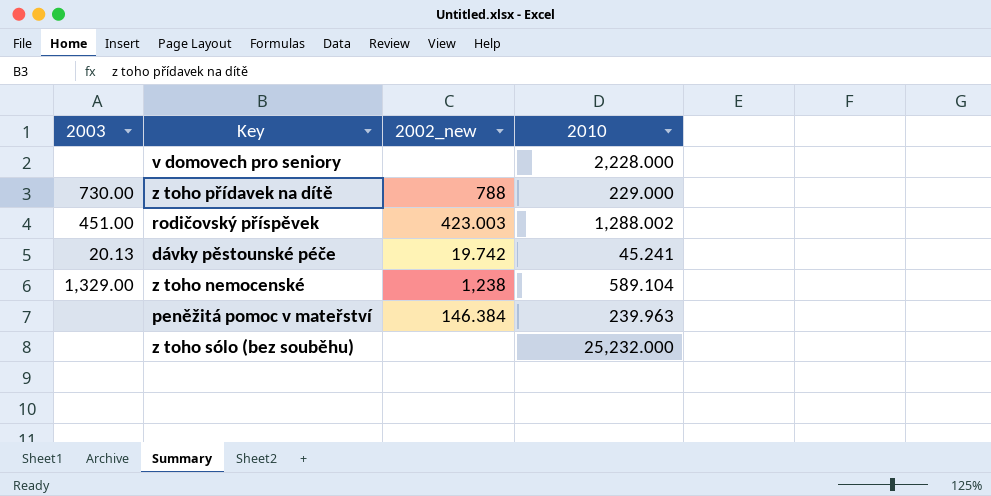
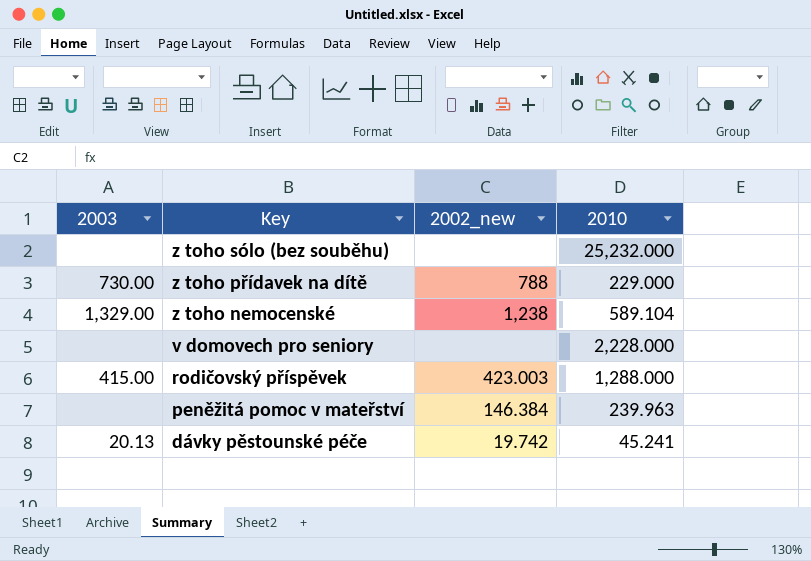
row order: none -> Key descending
rodičovský příspěvek | 2003: 451.00 -> 415.00
rodičovský příspěvek | 2010: 1,288.002 -> 1,288.000

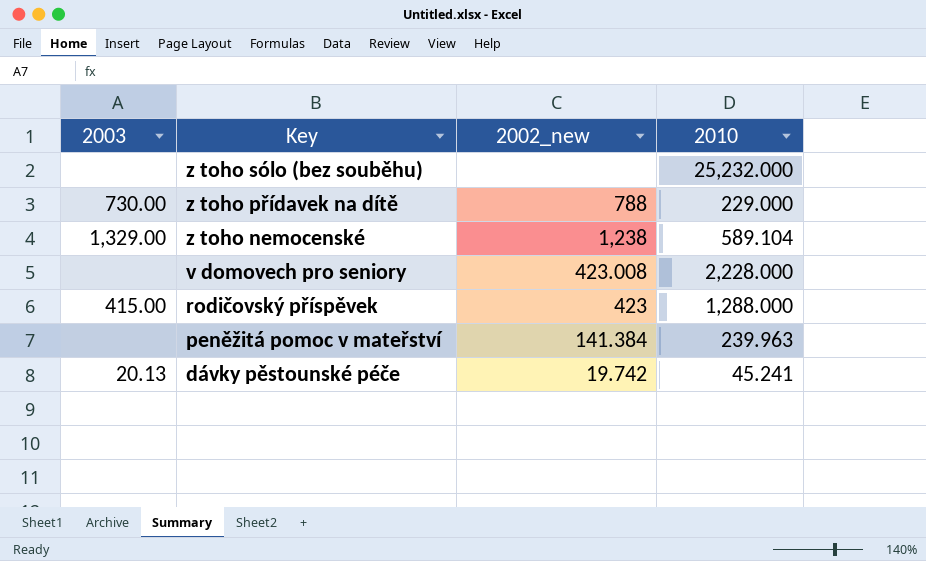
v domovech pro seniory | 2002_new: none -> 423.008
rodičovský příspěvek | 2002_new: 423.003 -> 423
peněžitá pomoc v mateřství | 2002_new: 146.384 -> 141.384

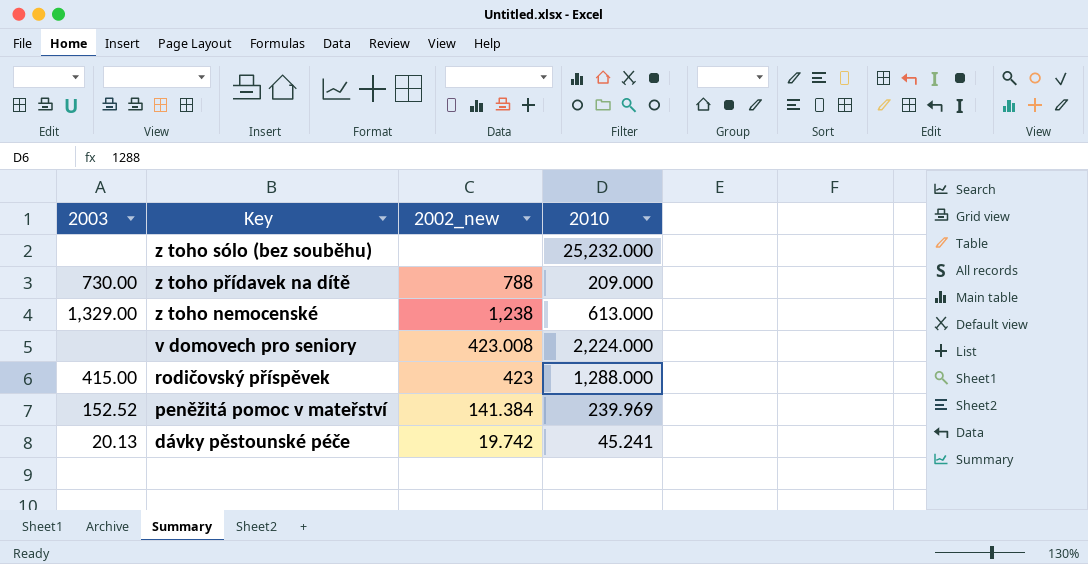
z toho přídavek na dítě | 2010: 229.000 -> 209.000
z toho nemocenské | 2010: 589.104 -> 613.000
v domovech pro seniory | 2010: 2,228.000 -> 2,224.000
peněžitá pomoc v mateřství | 2003: none -> 152.52
peněžitá pomoc v mateřství | 2010: 239.963 -> 239.969

